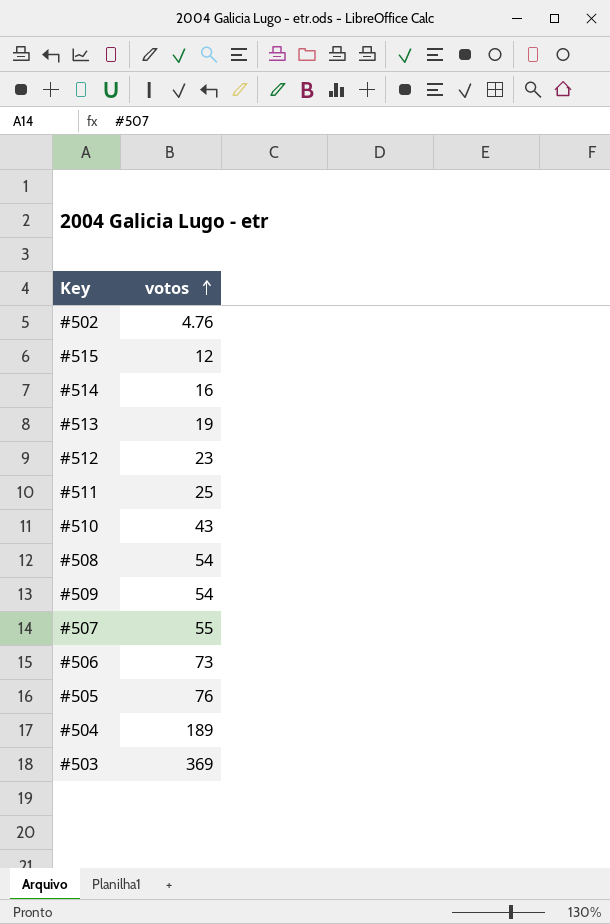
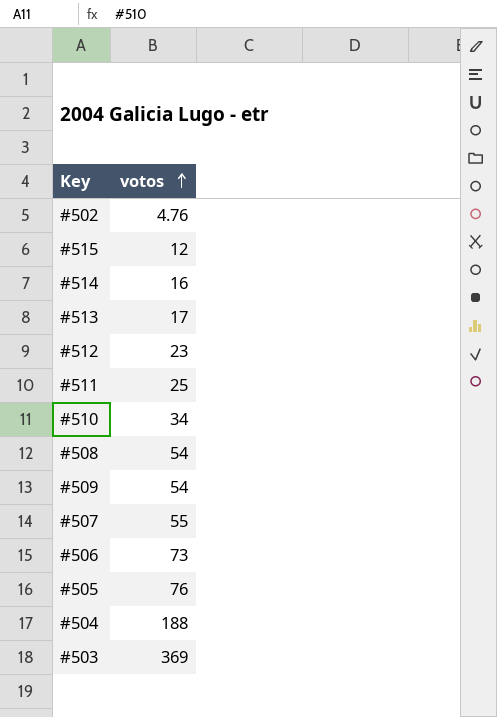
#513 | votos: 19 -> 17
#510 | votos: 43 -> 34
#504 | votos: 189 -> 188

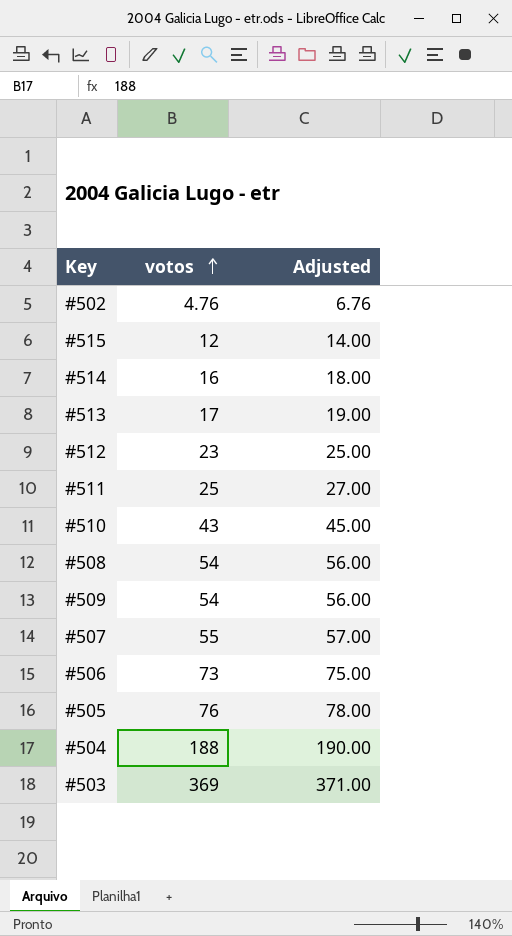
column Adjusted | formula: none -> [votos] + 2
#510 | votos: 34 -> 43

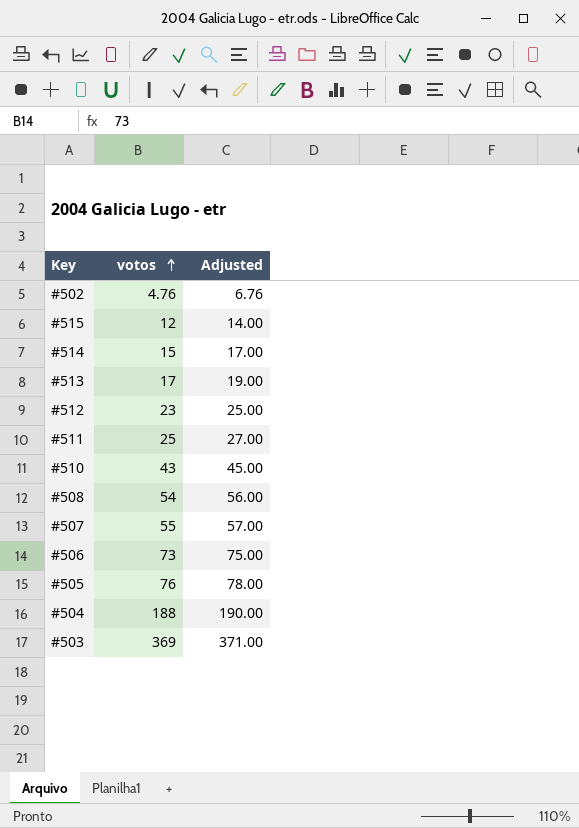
row #509: 54 | 56.00 -> none
#514 | votos: 16 -> 15
#514 | Adjusted: 18.00 -> 17.00

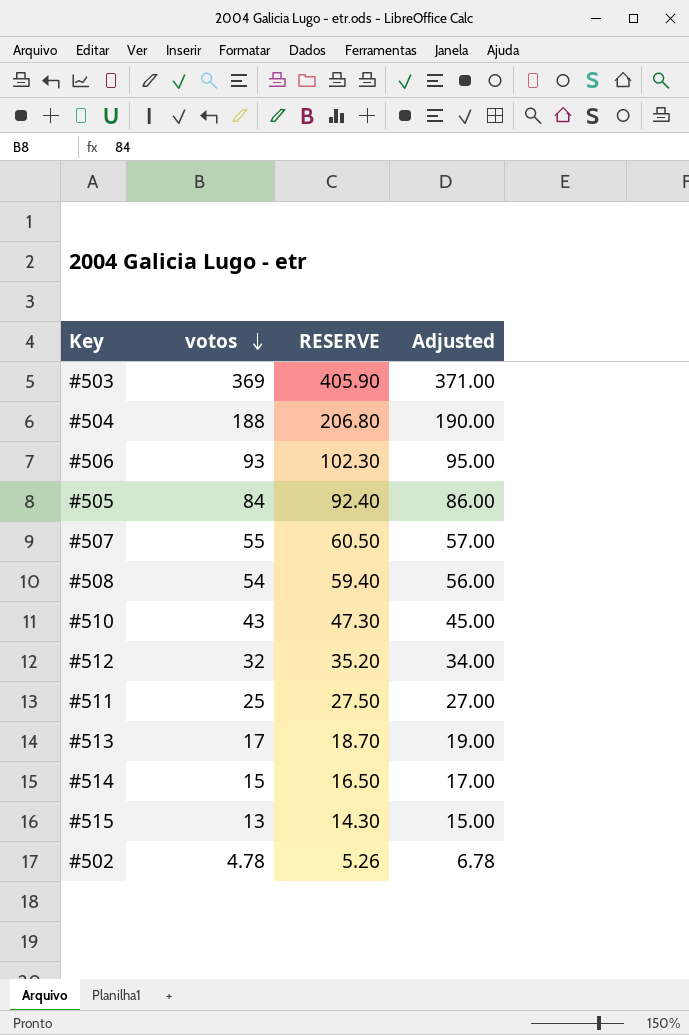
row order: votos ascending -> votos descending
column RESERVE | formula: none -> [votos] * 1.1
#506 | votos: 73 -> 93
#506 | Adjusted: 75.00 -> 95.00
#505 | votos: 76 -> 84
#505 | Adjusted: 78.00 -> 86.00
#512 | votos: 23 -> 32
#512 | Adjusted: 25.00 -> 34.00
#515 | votos: 12 -> 13
#515 | Adjusted: 14.00 -> 15.00
#502 | votos: 4.76 -> 4.78
#502 | Adjusted: 6.76 -> 6.78

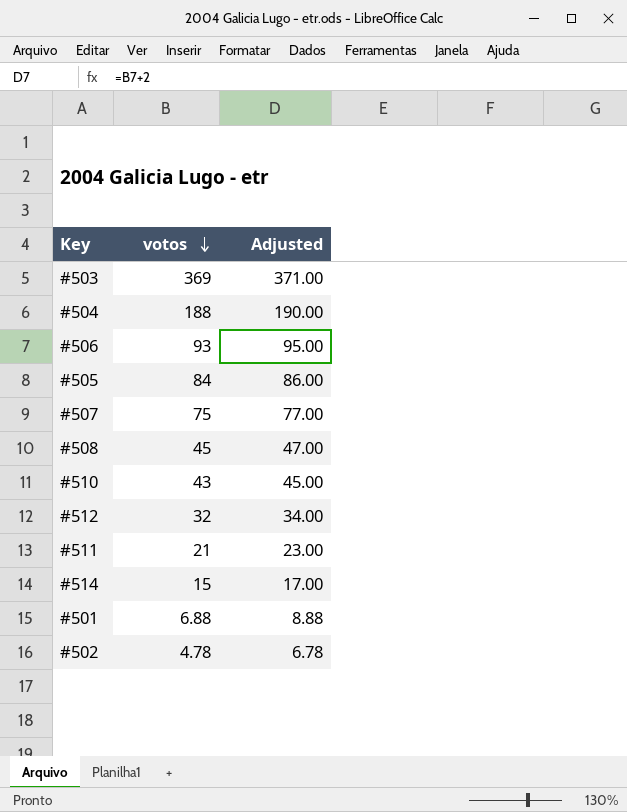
column RESERVE | formula: [votos] * 1.1 -> none
row #513: 17 | 18.70 | 19.00 -> none
row #515: 13 | 14.30 | 15.00 -> none
#507 | votos: 55 -> 75
#507 | Adjusted: 57.00 -> 77.00
#508 | votos: 54 -> 45
#508 | Adjusted: 56.00 -> 47.00
#511 | votos: 25 -> 21
#511 | Adjusted: 27.00 -> 23.00
row #501: none -> 6.88 | 8.88

